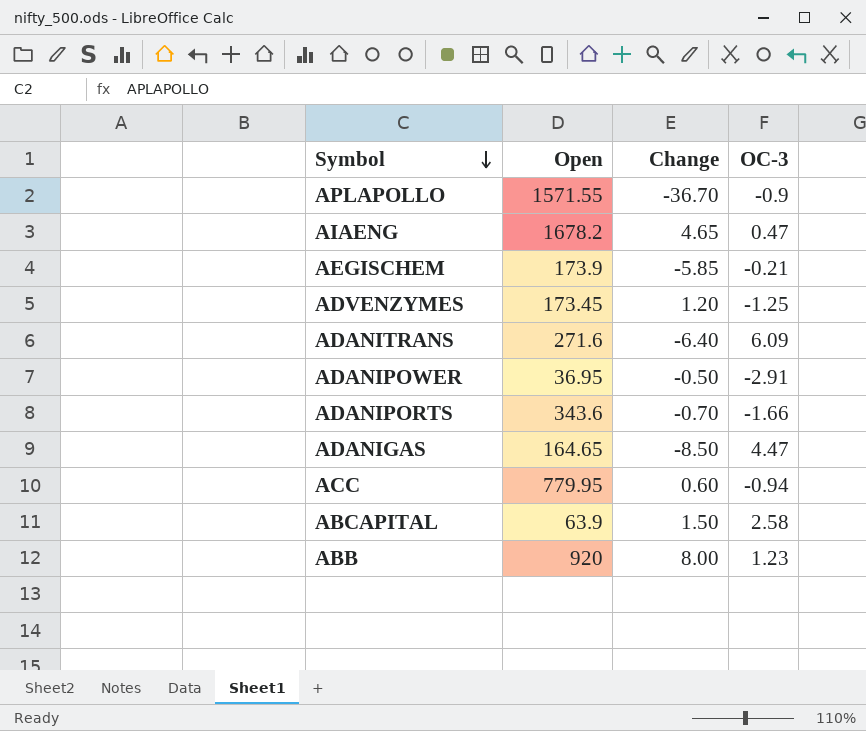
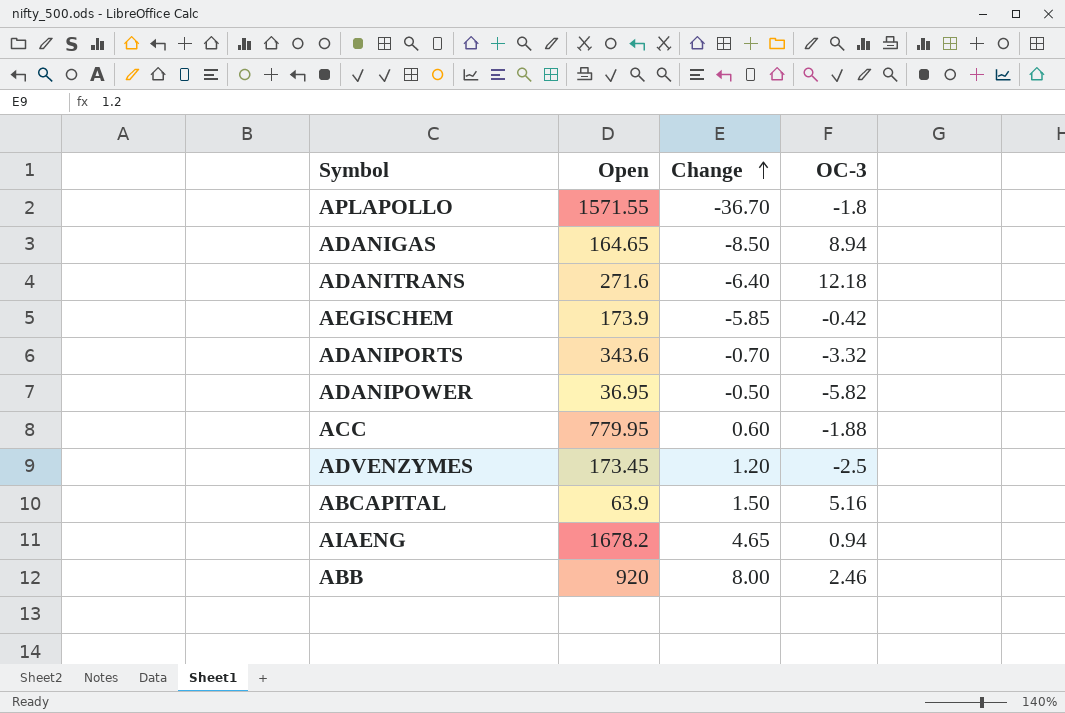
row order: Symbol descending -> Change ascending
APLAPOLLO | OC-3: -0.9 -> -1.8
ADANIGAS | OC-3: 4.47 -> 8.94
ADANITRANS | OC-3: 6.09 -> 12.18
AEGISCHEM | OC-3: -0.21 -> -0.42
ADANIPORTS | OC-3: -1.66 -> -3.32
ADANIPOWER | OC-3: -2.91 -> -5.82
ACC | OC-3: -0.94 -> -1.88
ADVENZYMES | OC-3: -1.25 -> -2.5
ABCAPITAL | OC-3: 2.58 -> 5.16
AIAENG | OC-3: 0.47 -> 0.94
ABB | OC-3: 1.23 -> 2.46

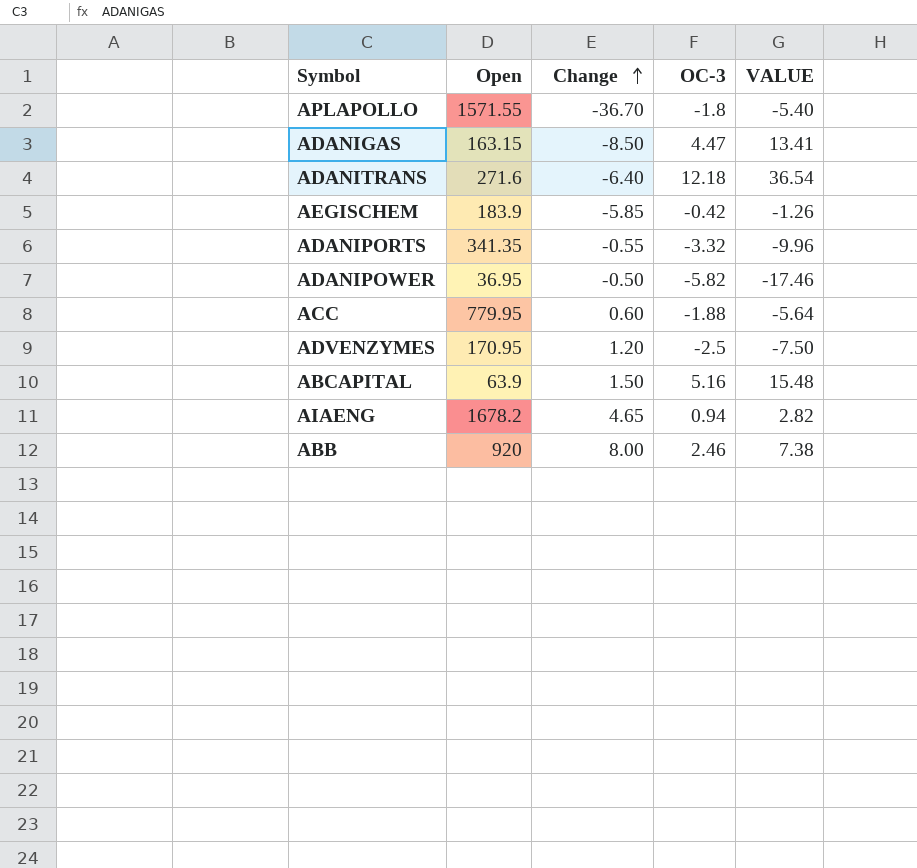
column VALUE | formula: none -> [OC-3] * 3
ADANIGAS | Open: 164.65 -> 163.15
ADANIGAS | OC-3: 8.94 -> 4.47
AEGISCHEM | Open: 173.9 -> 183.9
ADANIPORTS | Open: 343.6 -> 341.35
ADANIPORTS | Change: -0.70 -> -0.55
ADVENZYMES | Open: 173.45 -> 170.95

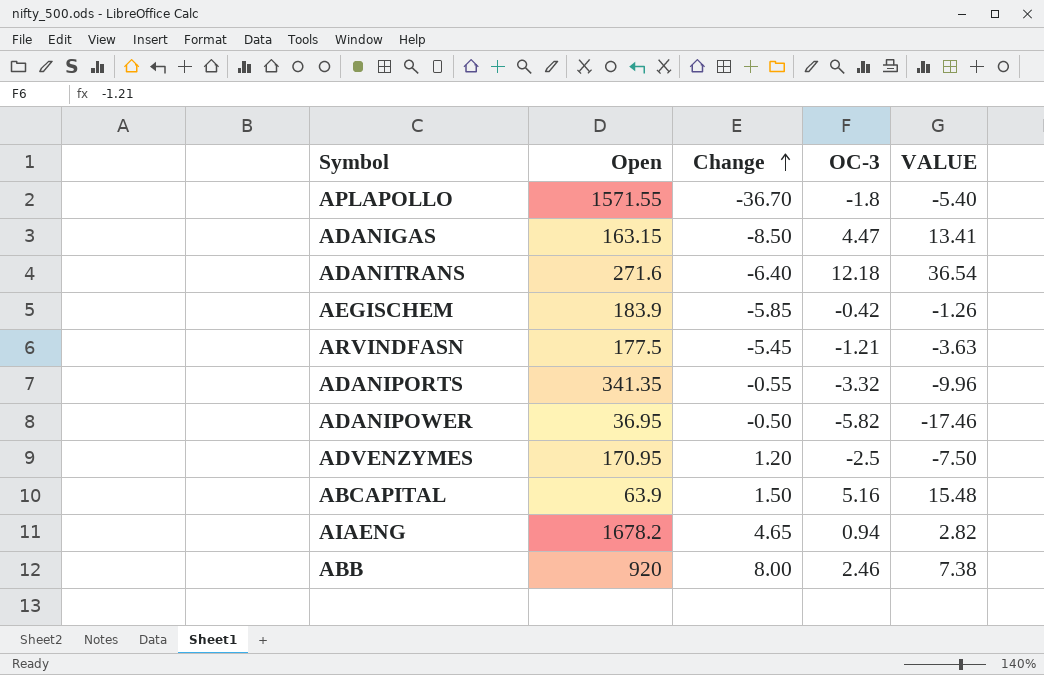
row ACC: 779.95 | 0.60 | -1.88 | -5.64 -> none
row ARVINDFASN: none -> 177.5 | -5.45 | -1.21 | -3.63

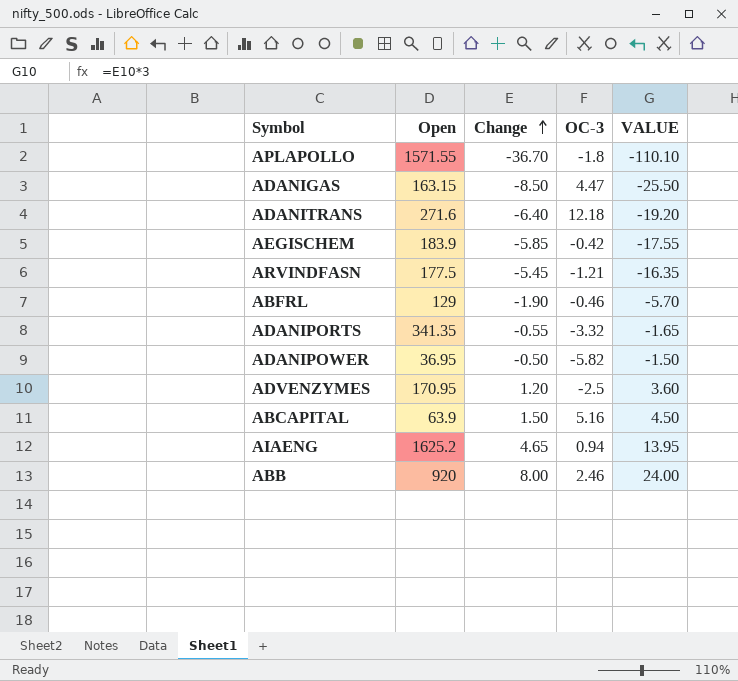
column VALUE | formula: [OC-3] * 3 -> [Change] * 3
row ABFRL: none -> 129 | -1.90 | -0.46 | -5.70
AIAENG | Open: 1678.2 -> 1625.2

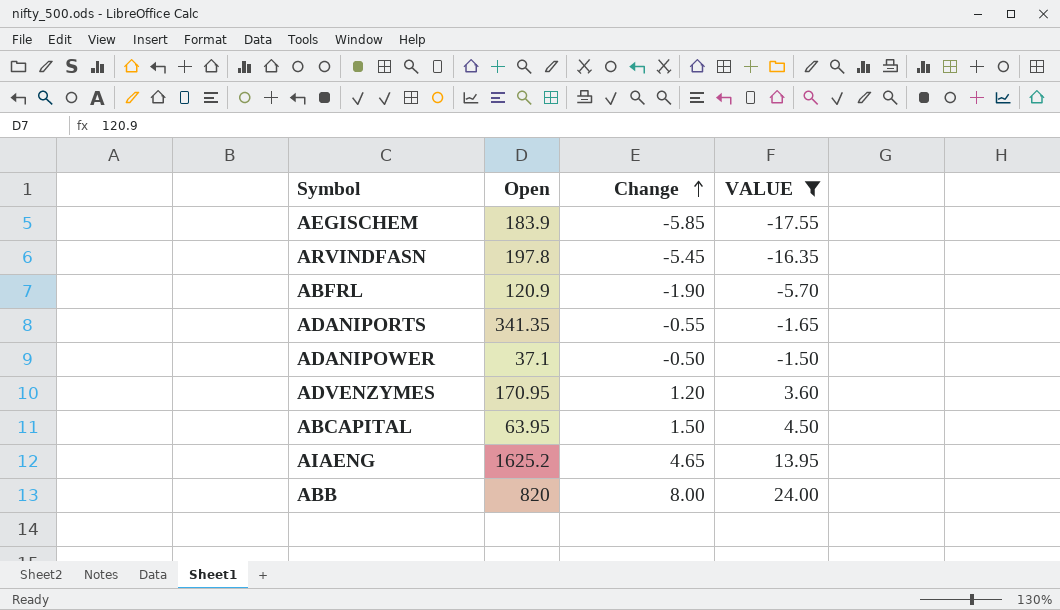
filter: none -> VALUE >= -17.55
column OC-3 | position: 4 -> none
ARVINDFASN | Open: 177.5 -> 197.8
ABFRL | Open: 129 -> 120.9
ADANIPOWER | Open: 36.95 -> 37.1
ABCAPITAL | Open: 63.9 -> 63.95
ABB | Open: 920 -> 820

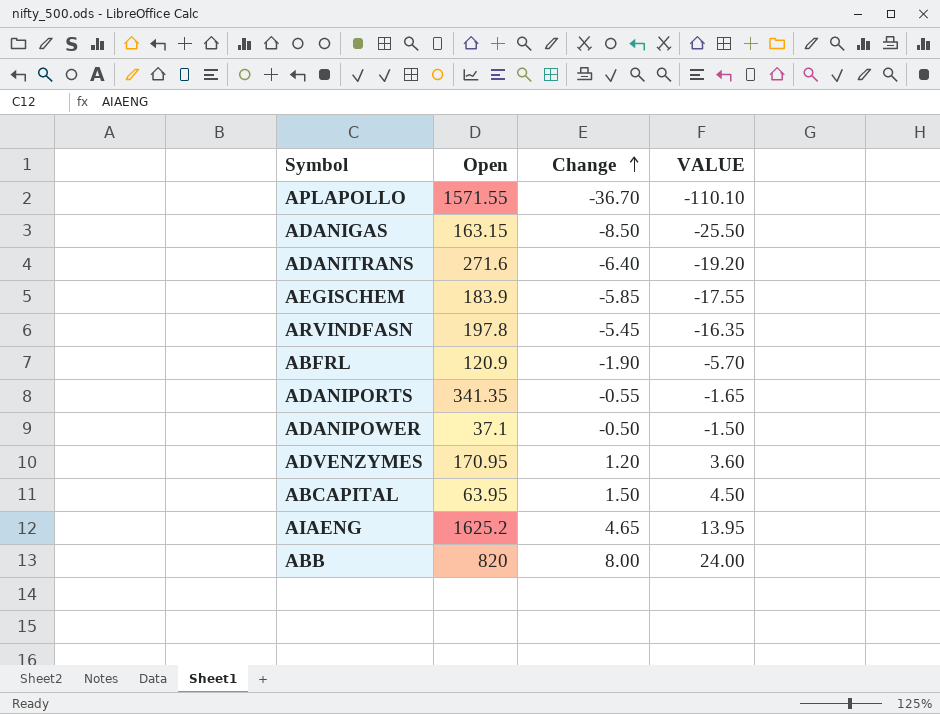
filter: VALUE >= -17.55 -> none

